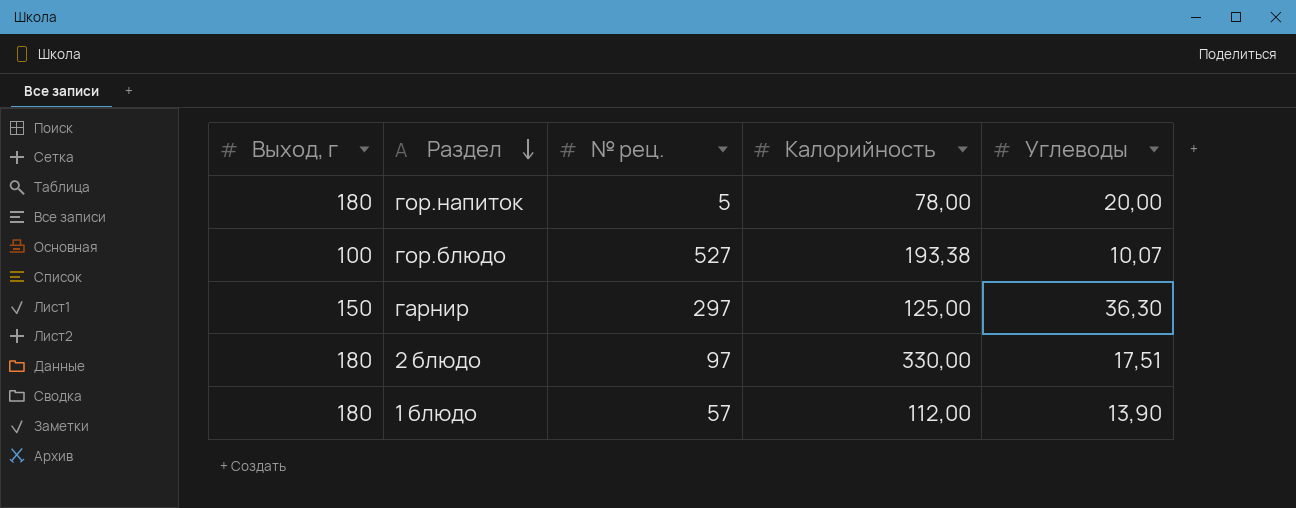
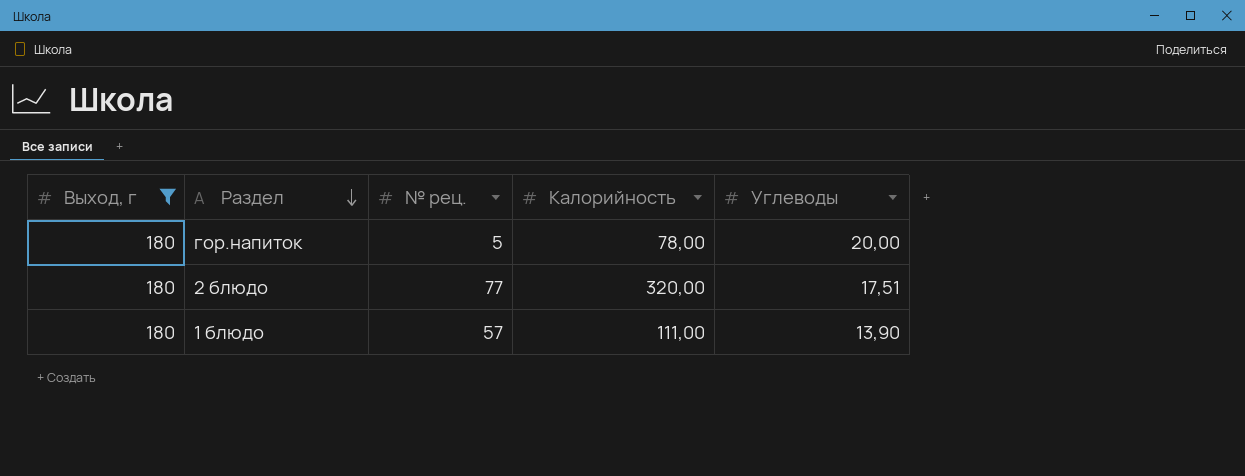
filter: none -> Выход, г = 180
2 блюдо | № рец.: 97 -> 77
2 блюдо | Калорийность: 330,00 -> 320,00
1 блюдо | Калорийность: 112,00 -> 111,00

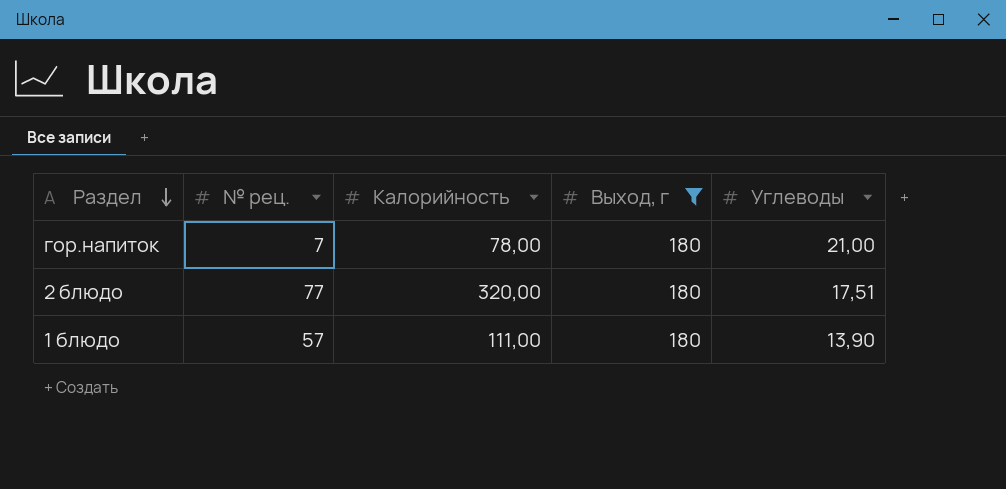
column Выход, г | position: 1 -> 4
гор.напиток | № рец.: 5 -> 7
гор.напиток | Углеводы: 20,00 -> 21,00

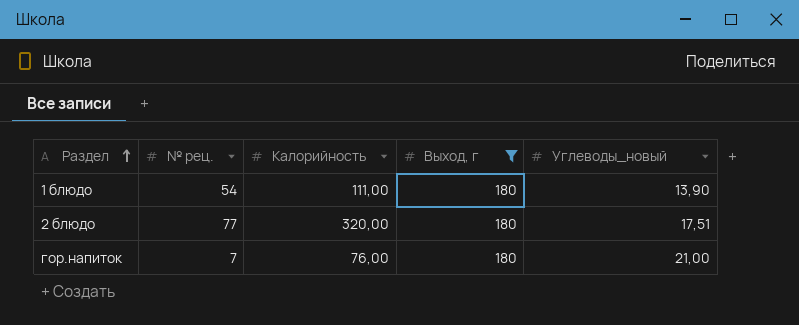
row order: Раздел descending -> Раздел ascending
column name: Углеводы -> Углеводы_новый
1 блюдо | № рец.: 57 -> 54
гор.напиток | Калорийность: 78,00 -> 76,00

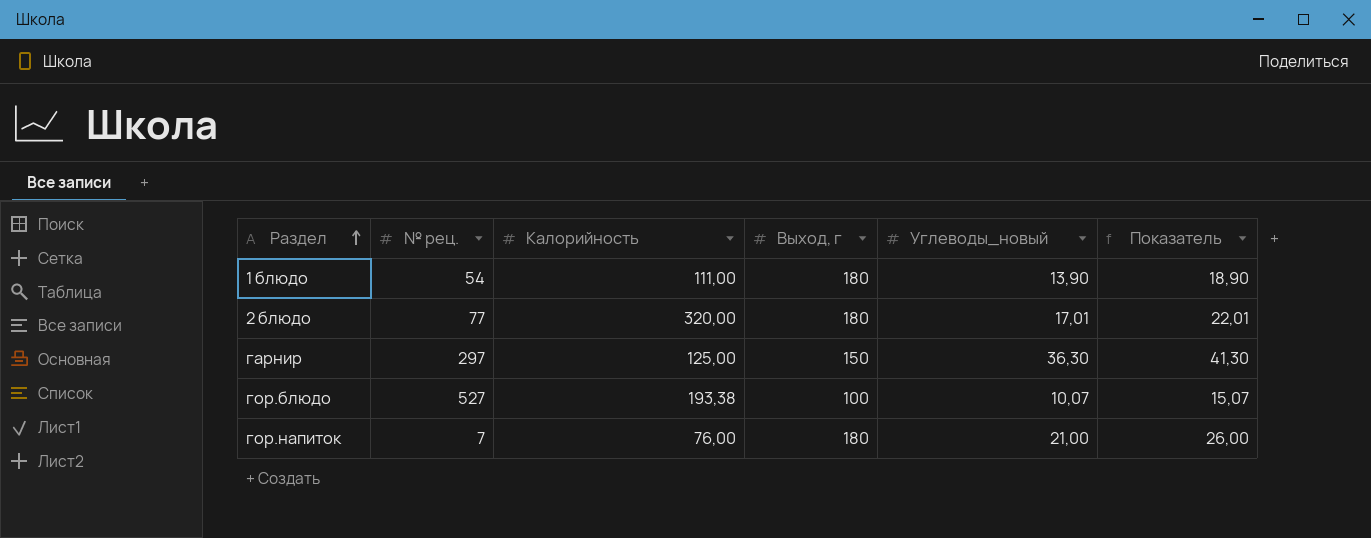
filter: Выход, г = 180 -> none
column Показатель | formula: none -> [Углеводы_новый] + 5
2 блюдо | Углеводы_новый: 17,51 -> 17,01

